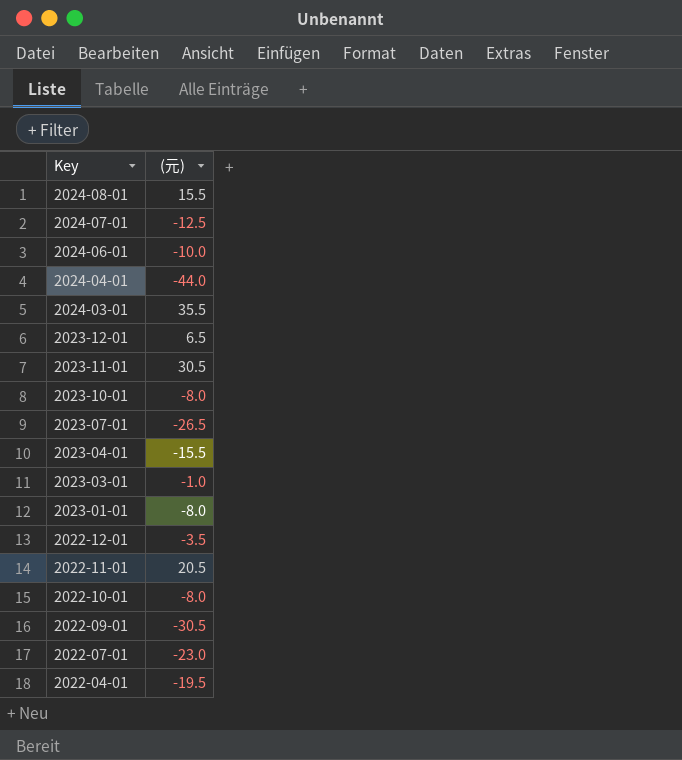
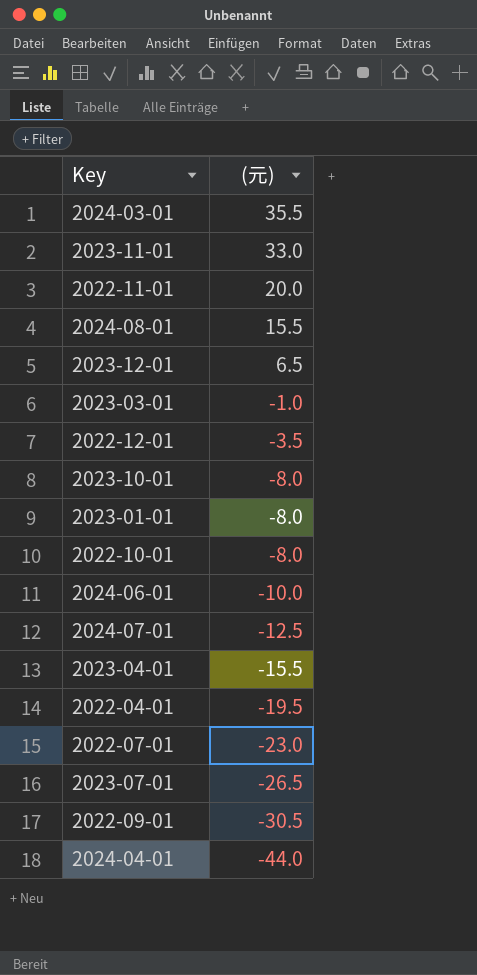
row order: Key descending -> (元) descending
2023-11-01 | (元): 30.5 -> 33.0
2022-11-01 | (元): 20.5 -> 20.0

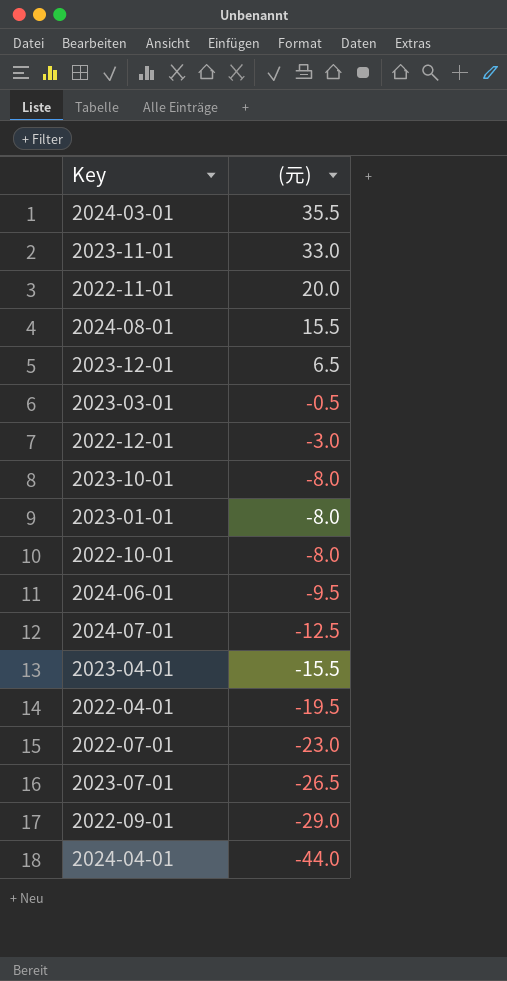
2023-03-01 | (元): -1.0 -> -0.5
2022-12-01 | (元): -3.5 -> -3.0
2024-06-01 | (元): -10.0 -> -9.5
2022-09-01 | (元): -30.5 -> -29.0

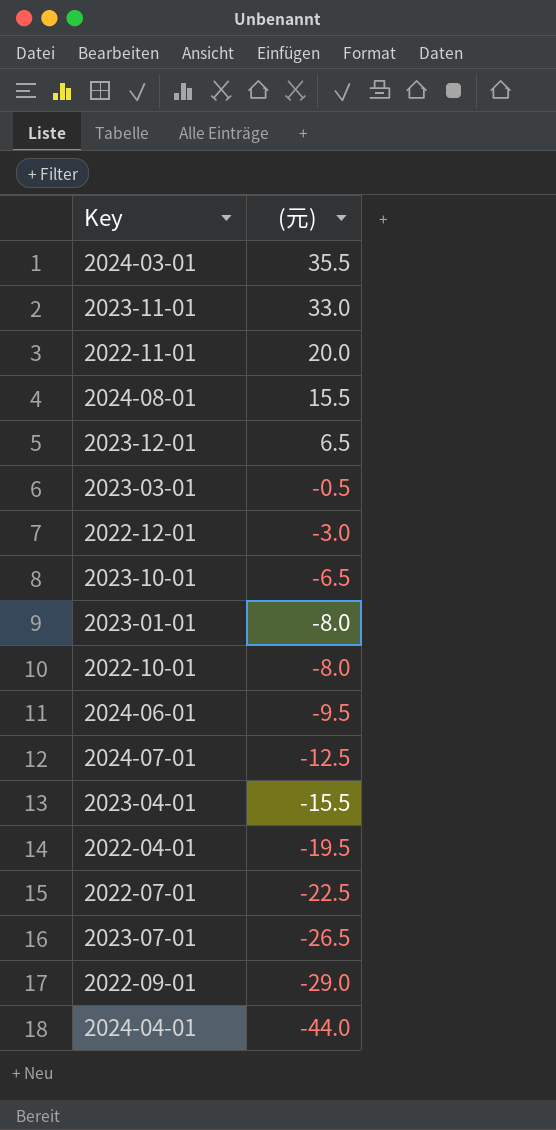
2023-10-01 | (元): -8.0 -> -6.5
2022-07-01 | (元): -23.0 -> -22.5

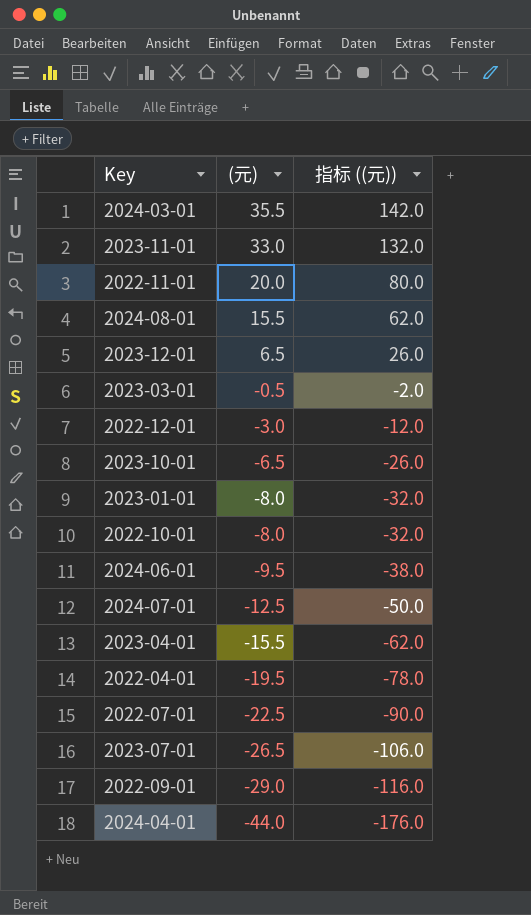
column 指标 ((元)) | formula: none -> [(元)] * 4

